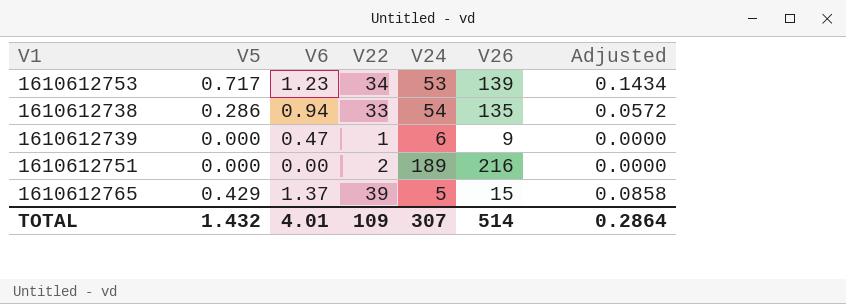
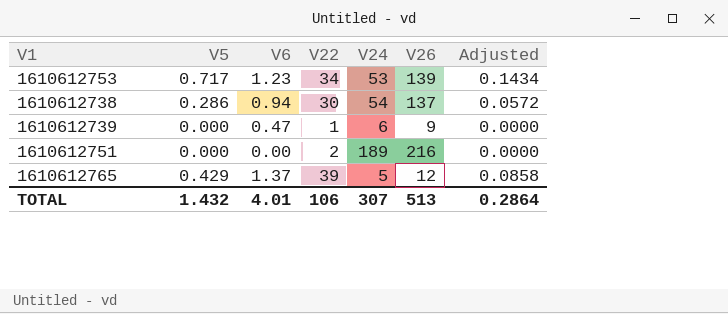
1610612738 | V22: 33 -> 30
1610612738 | V26: 135 -> 137
1610612765 | V26: 15 -> 12
TOTAL | V22: 109 -> 106
TOTAL | V26: 514 -> 513

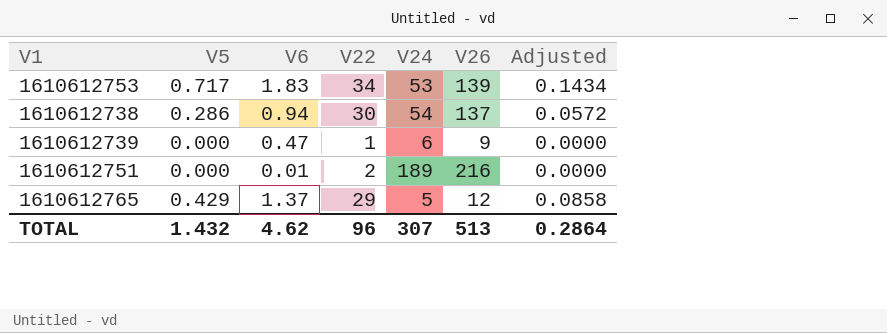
1610612753 | V6: 1.23 -> 1.83
1610612751 | V6: 0.00 -> 0.01
1610612765 | V22: 39 -> 29
TOTAL | V6: 4.01 -> 4.62
TOTAL | V22: 106 -> 96

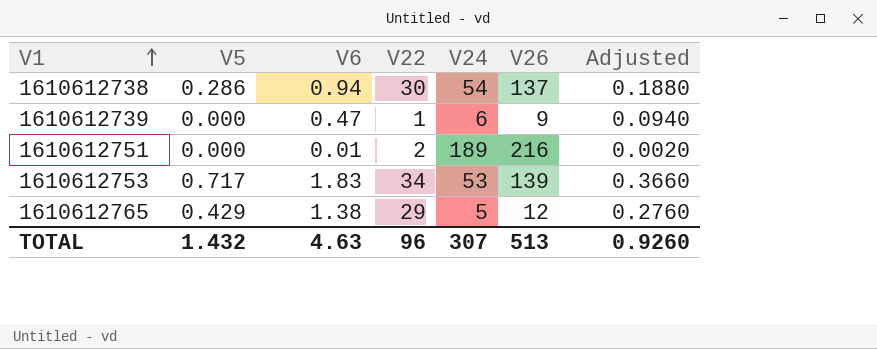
row order: none -> V1 ascending
column Adjusted | formula: [V5] * 0.2 -> [V6] * 0.2
1610612765 | V6: 1.37 -> 1.38
TOTAL | V6: 4.62 -> 4.63
TOTAL | Adjusted: 0.2864 -> 0.9260

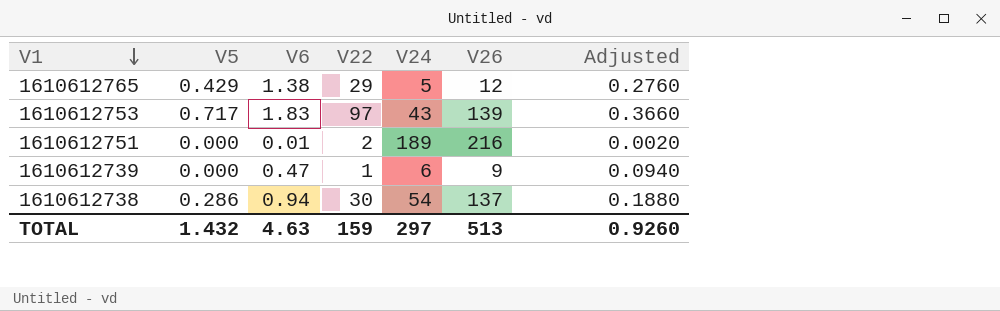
row order: V1 ascending -> V1 descending
1610612753 | V22: 34 -> 97
1610612753 | V24: 53 -> 43
TOTAL | V22: 96 -> 159
TOTAL | V24: 307 -> 297

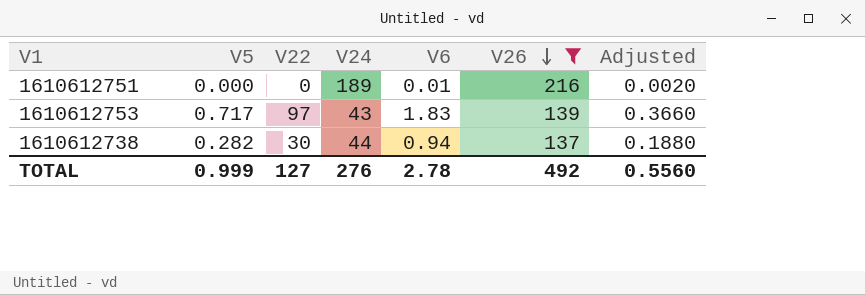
filter: none -> V26 >= 137
row order: V1 descending -> V26 descending
column V6 | position: 3 -> 5
1610612751 | V22: 2 -> 0
1610612738 | V5: 0.286 -> 0.282
1610612738 | V24: 54 -> 44
TOTAL | V5: 1.432 -> 0.999
TOTAL | V22: 159 -> 127
TOTAL | V24: 297 -> 276
TOTAL | V6: 4.63 -> 2.78
TOTAL | V26: 513 -> 492
TOTAL | Adjusted: 0.9260 -> 0.5560

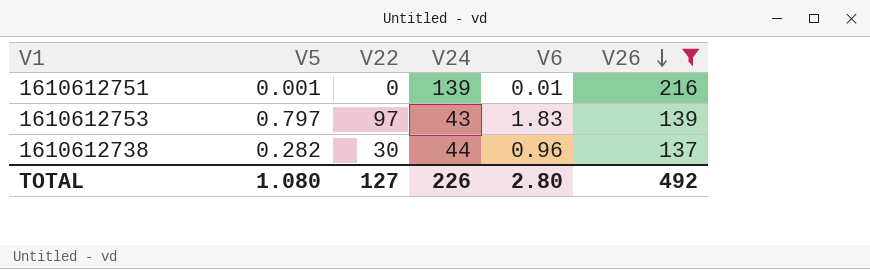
column Adjusted | formula: [V6] * 0.2 -> none
1610612751 | V5: 0.000 -> 0.001
1610612751 | V24: 189 -> 139
1610612753 | V5: 0.717 -> 0.797
1610612738 | V6: 0.94 -> 0.96
TOTAL | V5: 0.999 -> 1.080
TOTAL | V24: 276 -> 226
TOTAL | V6: 2.78 -> 2.80

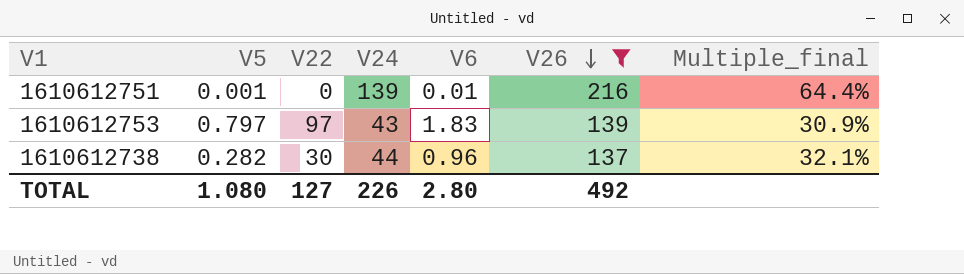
column Multiple_final | formula: none -> [V24] / [V26]

